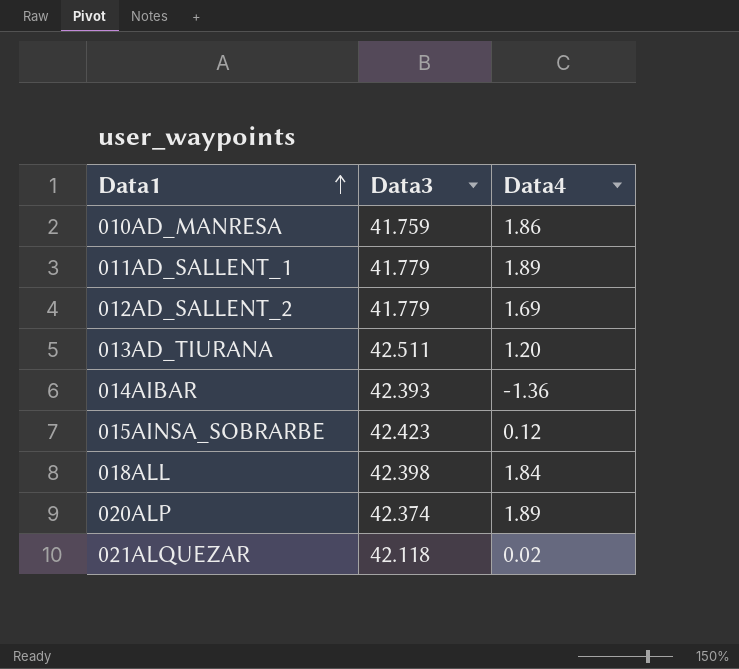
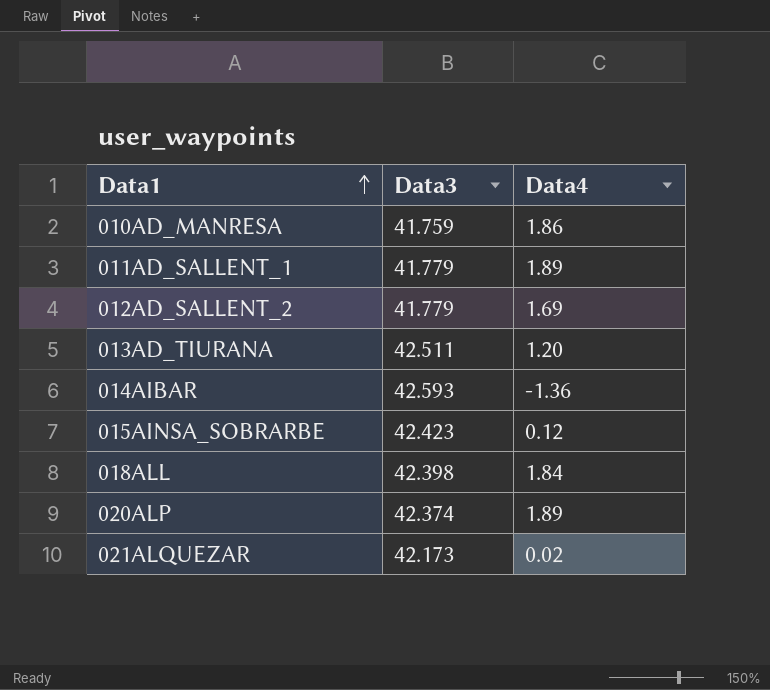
014AIBAR | Data3: 42.393 -> 42.593
021ALQUEZAR | Data3: 42.118 -> 42.173

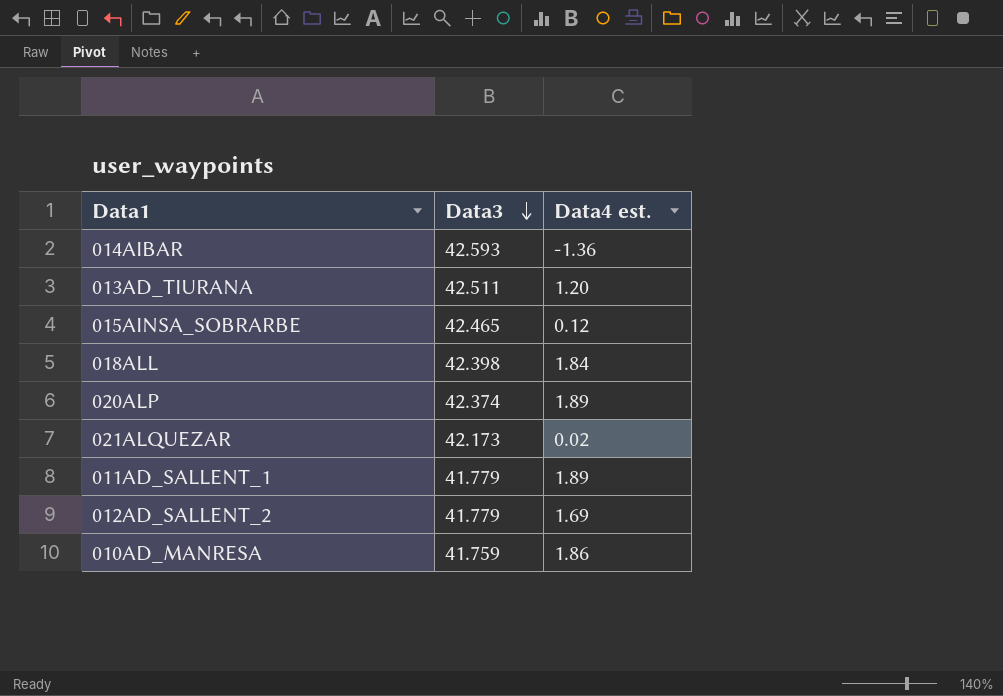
row order: Data1 ascending -> Data3 descending
column name: Data4 -> Data4 est.
015AINSA_SOBRARBE | Data3: 42.423 -> 42.465

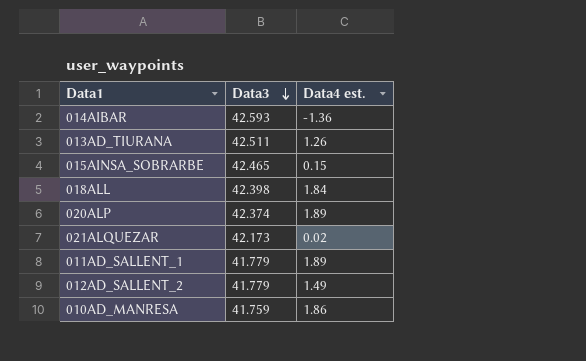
013AD_TIURANA | Data4 est.: 1.20 -> 1.26
015AINSA_SOBRARBE | Data4 est.: 0.12 -> 0.15
012AD_SALLENT_2 | Data4 est.: 1.69 -> 1.49

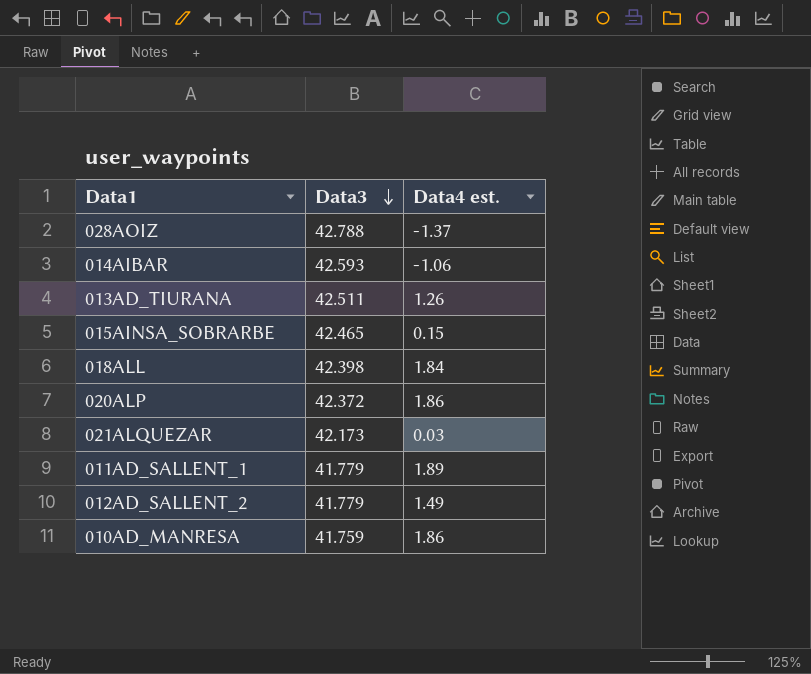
row 028AOIZ: none -> 42.788 | -1.37
014AIBAR | Data4 est.: -1.36 -> -1.06
020ALP | Data3: 42.374 -> 42.372
020ALP | Data4 est.: 1.89 -> 1.86
021ALQUEZAR | Data4 est.: 0.02 -> 0.03

